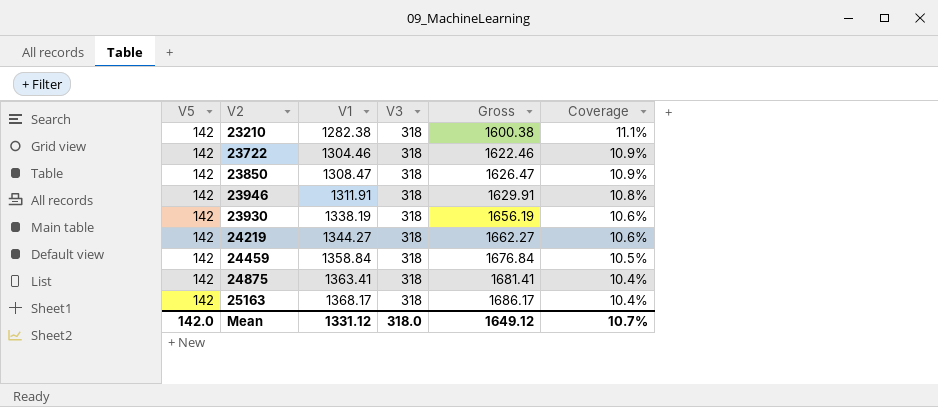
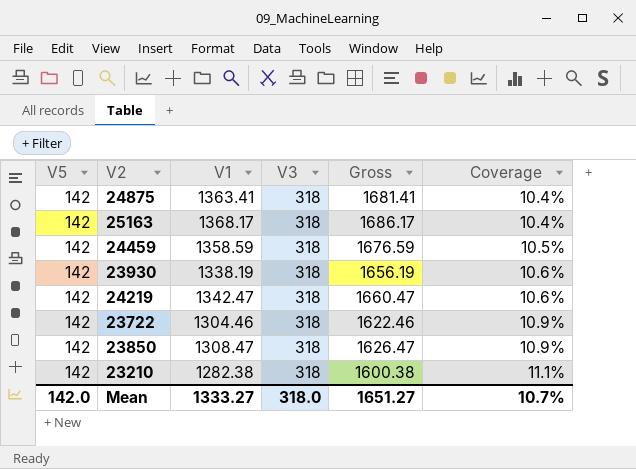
row order: V1 ascending -> Coverage ascending
row 23946: 142 | 1311.91 | 318 | 1629.91 | 10.8% -> none
24459 | V1: 1358.84 -> 1358.59
24459 | Gross: 1676.84 -> 1676.59
24219 | V1: 1344.27 -> 1342.47
24219 | Gross: 1662.27 -> 1660.47
Mean | V1: 1331.12 -> 1333.27
Mean | Gross: 1649.12 -> 1651.27

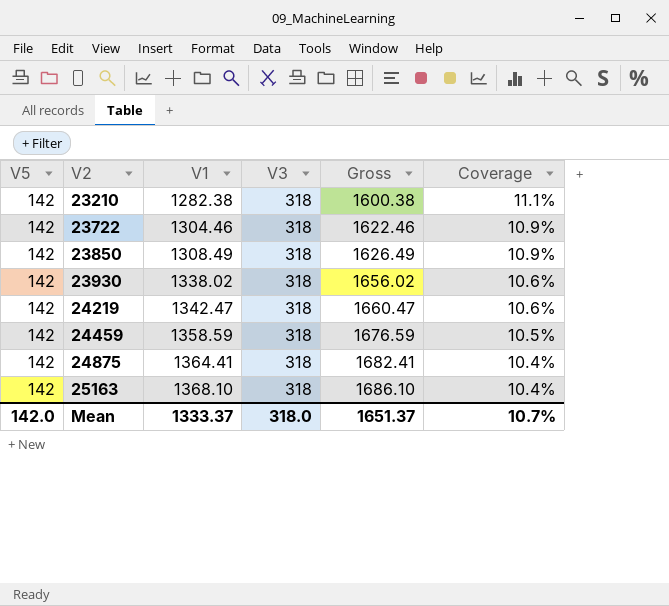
row order: Coverage ascending -> V2 ascending
23850 | V1: 1308.47 -> 1308.49
23850 | Gross: 1626.47 -> 1626.49
23930 | V1: 1338.19 -> 1338.02
23930 | Gross: 1656.19 -> 1656.02
24875 | V1: 1363.41 -> 1364.41
24875 | Gross: 1681.41 -> 1682.41
25163 | V1: 1368.17 -> 1368.10
25163 | Gross: 1686.17 -> 1686.10
Mean | V1: 1333.27 -> 1333.37
Mean | Gross: 1651.27 -> 1651.37

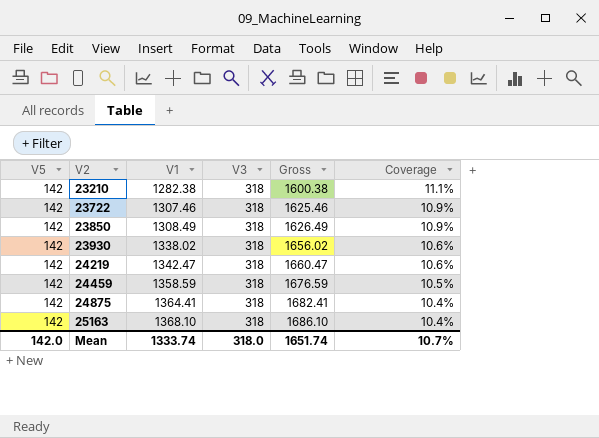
23722 | V1: 1304.46 -> 1307.46
23722 | Gross: 1622.46 -> 1625.46
Mean | V1: 1333.37 -> 1333.74
Mean | Gross: 1651.37 -> 1651.74

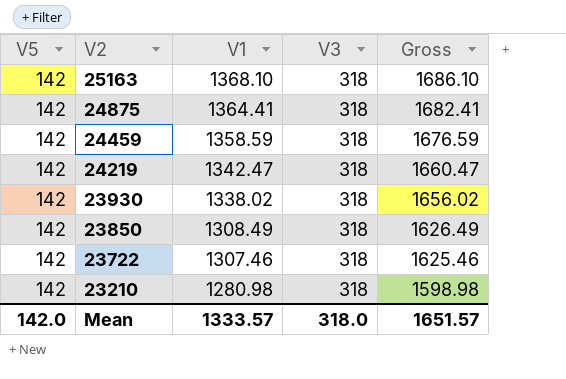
row order: V2 ascending -> V2 descending
column Coverage | formula: [V5] / [V1] -> none
23210 | V1: 1282.38 -> 1280.98
23210 | Gross: 1600.38 -> 1598.98
Mean | V1: 1333.74 -> 1333.57
Mean | Gross: 1651.74 -> 1651.57

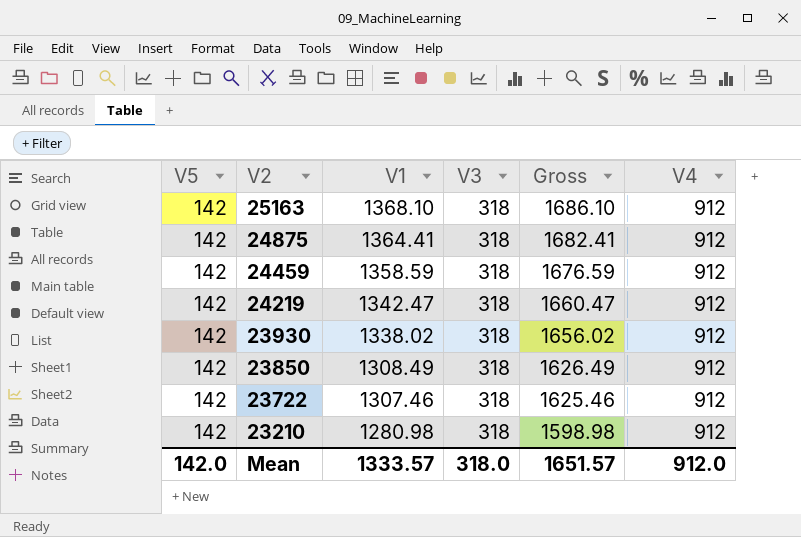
column V4 | position: none -> 6

